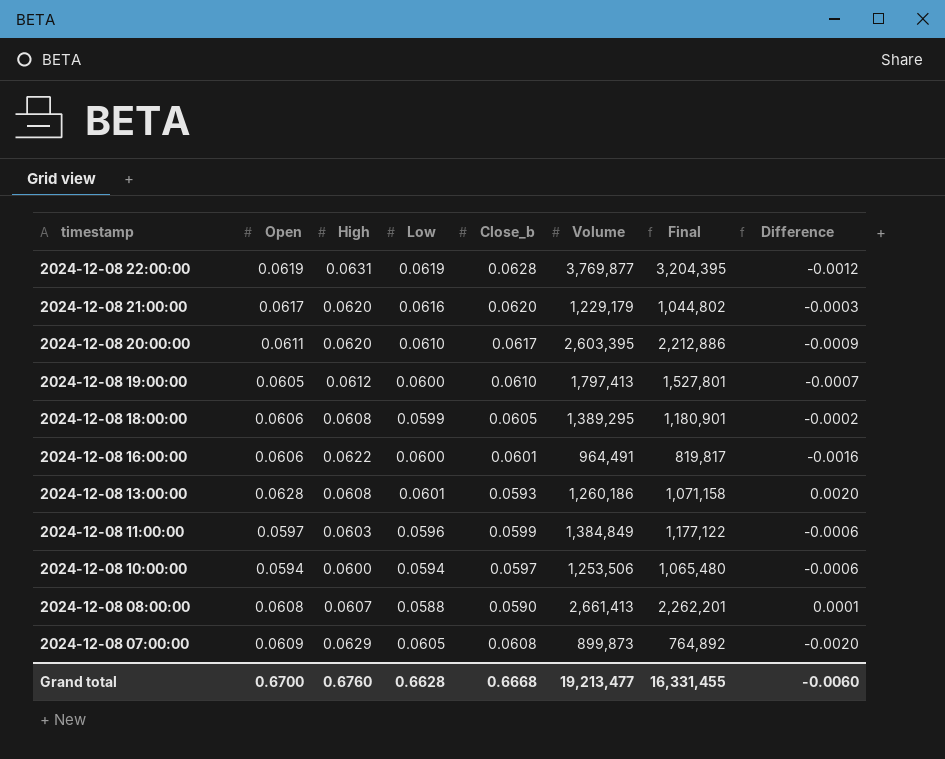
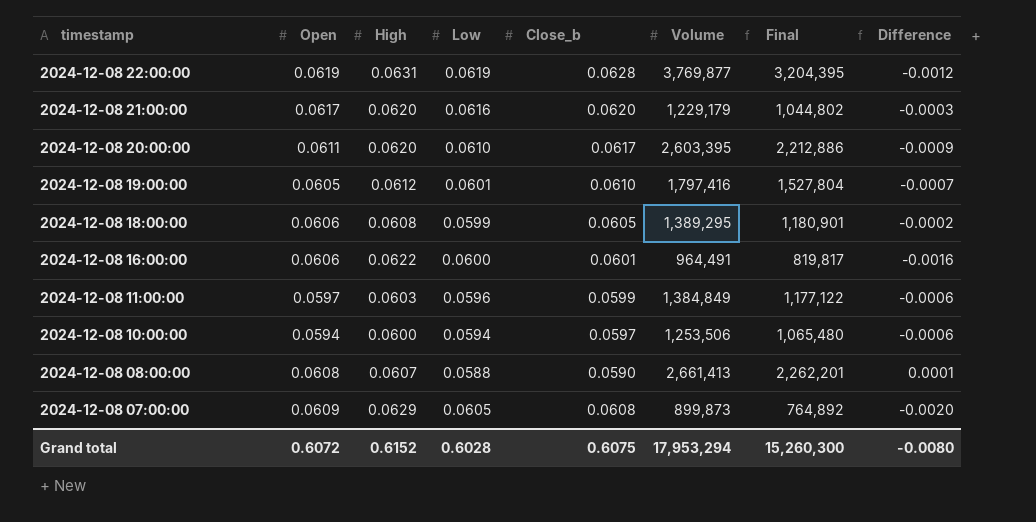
row 2024-12-08 13:00:00: 0.0628 | 0.0608 | 0.0601 | 0.0593 | 1,260,186 | 1,071,158 | 0.0020 -> none
2024-12-08 19:00:00 | Low: 0.0600 -> 0.0601
2024-12-08 19:00:00 | Volume: 1,797,413 -> 1,797,416
2024-12-08 19:00:00 | Final: 1,527,801 -> 1,527,804
Grand total | Open: 0.6700 -> 0.6072
Grand total | High: 0.6760 -> 0.6152
Grand total | Low: 0.6628 -> 0.6028
Grand total | Close_b: 0.6668 -> 0.6075
Grand total | Volume: 19,213,477 -> 17,953,294
Grand total | Final: 16,331,455 -> 15,260,300
Grand total | Difference: -0.0060 -> -0.0080

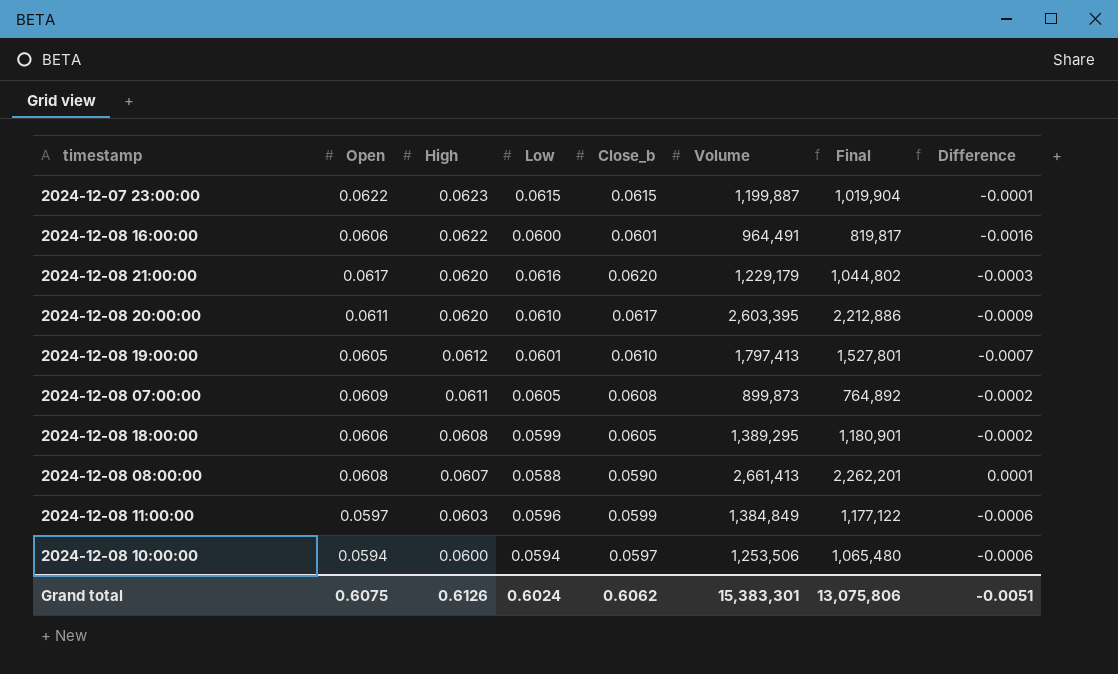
row order: timestamp descending -> High descending
row 2024-12-08 22:00:00: 0.0619 | 0.0631 | 0.0619 | 0.0628 | 3,769,877 | 3,204,395 | -0.0012 -> none
row 2024-12-07 23:00:00: none -> 0.0622 | 0.0623 | 0.0615 | 0.0615 | 1,199,887 | 1,019,904 | -0.0001
2024-12-08 19:00:00 | Volume: 1,797,416 -> 1,797,413
2024-12-08 19:00:00 | Final: 1,527,804 -> 1,527,801
2024-12-08 07:00:00 | High: 0.0629 -> 0.0611
2024-12-08 07:00:00 | Difference: -0.0020 -> -0.0002
Grand total | Open: 0.6072 -> 0.6075
Grand total | High: 0.6152 -> 0.6126
Grand total | Low: 0.6028 -> 0.6024
Grand total | Close_b: 0.6075 -> 0.6062
Grand total | Volume: 17,953,294 -> 15,383,301
Grand total | Final: 15,260,300 -> 13,075,806
Grand total | Difference: -0.0080 -> -0.0051

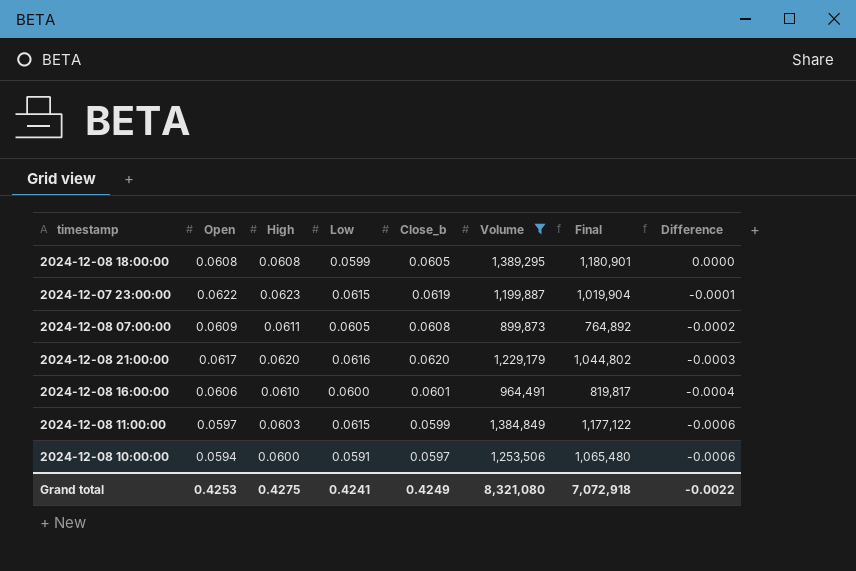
filter: none -> Volume <= 1,389,295
row order: High descending -> Difference descending
2024-12-08 18:00:00 | Open: 0.0606 -> 0.0608
2024-12-08 18:00:00 | Difference: -0.0002 -> 0.0000
2024-12-07 23:00:00 | Close_b: 0.0615 -> 0.0619
2024-12-08 16:00:00 | High: 0.0622 -> 0.0610
2024-12-08 16:00:00 | Difference: -0.0016 -> -0.0004
2024-12-08 11:00:00 | Low: 0.0596 -> 0.0615
2024-12-08 10:00:00 | Low: 0.0594 -> 0.0591
Grand total | Open: 0.6075 -> 0.4253
Grand total | High: 0.6126 -> 0.4275
Grand total | Low: 0.6024 -> 0.4241
Grand total | Close_b: 0.6062 -> 0.4249
Grand total | Volume: 15,383,301 -> 8,321,080
Grand total | Final: 13,075,806 -> 7,072,918
Grand total | Difference: -0.0051 -> -0.0022

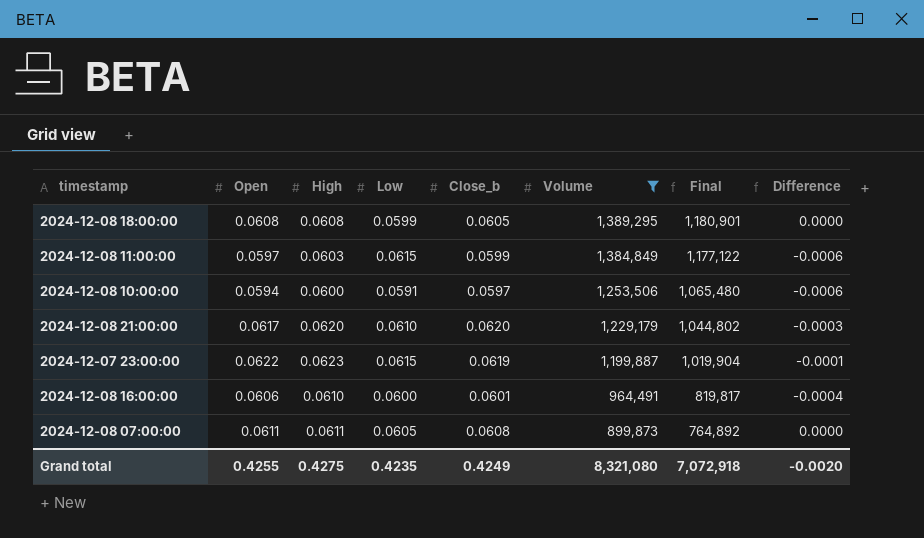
row order: Difference descending -> Volume descending
2024-12-08 21:00:00 | Low: 0.0616 -> 0.0610
2024-12-08 07:00:00 | Open: 0.0609 -> 0.0611
2024-12-08 07:00:00 | Difference: -0.0002 -> 0.0000
Grand total | Open: 0.4253 -> 0.4255
Grand total | Low: 0.4241 -> 0.4235
Grand total | Difference: -0.0022 -> -0.0020

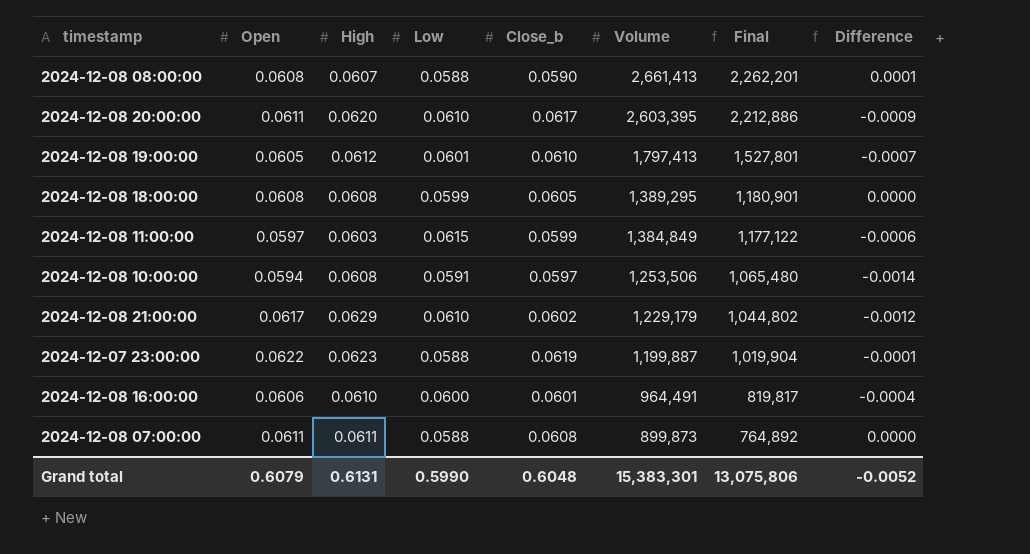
filter: Volume <= 1,389,295 -> none
2024-12-08 10:00:00 | High: 0.0600 -> 0.0608
2024-12-08 10:00:00 | Difference: -0.0006 -> -0.0014
2024-12-08 21:00:00 | High: 0.0620 -> 0.0629
2024-12-08 21:00:00 | Close_b: 0.0620 -> 0.0602
2024-12-08 21:00:00 | Difference: -0.0003 -> -0.0012
2024-12-07 23:00:00 | Low: 0.0615 -> 0.0588
2024-12-08 07:00:00 | Low: 0.0605 -> 0.0588
Grand total | Open: 0.4255 -> 0.6079
Grand total | High: 0.4275 -> 0.6131
Grand total | Low: 0.4235 -> 0.5990
Grand total | Close_b: 0.4249 -> 0.6048
Grand total | Volume: 8,321,080 -> 15,383,301
Grand total | Final: 7,072,918 -> 13,075,806
Grand total | Difference: -0.0020 -> -0.0052

